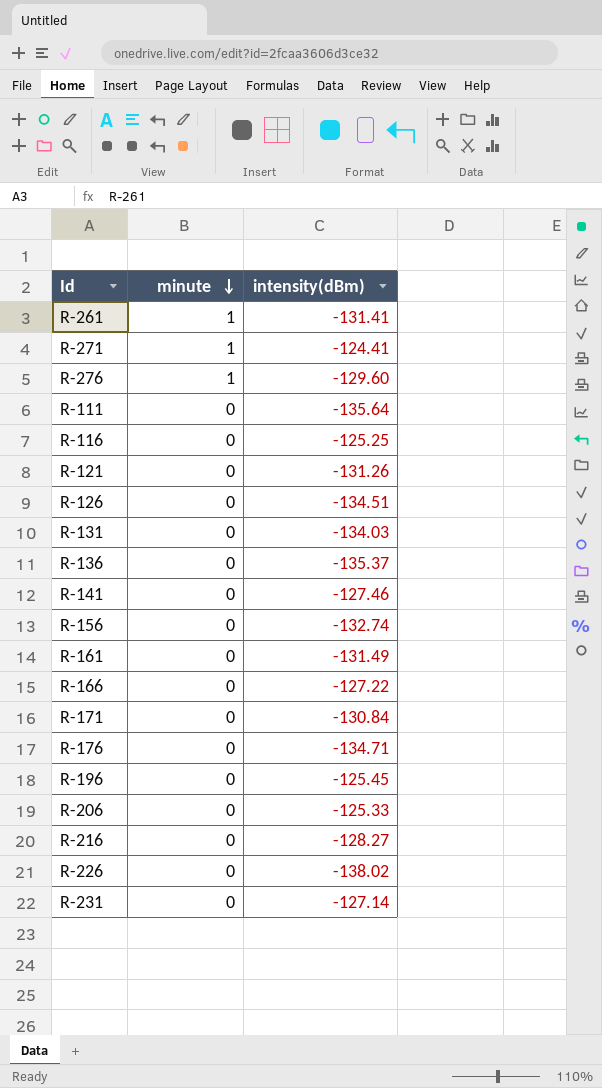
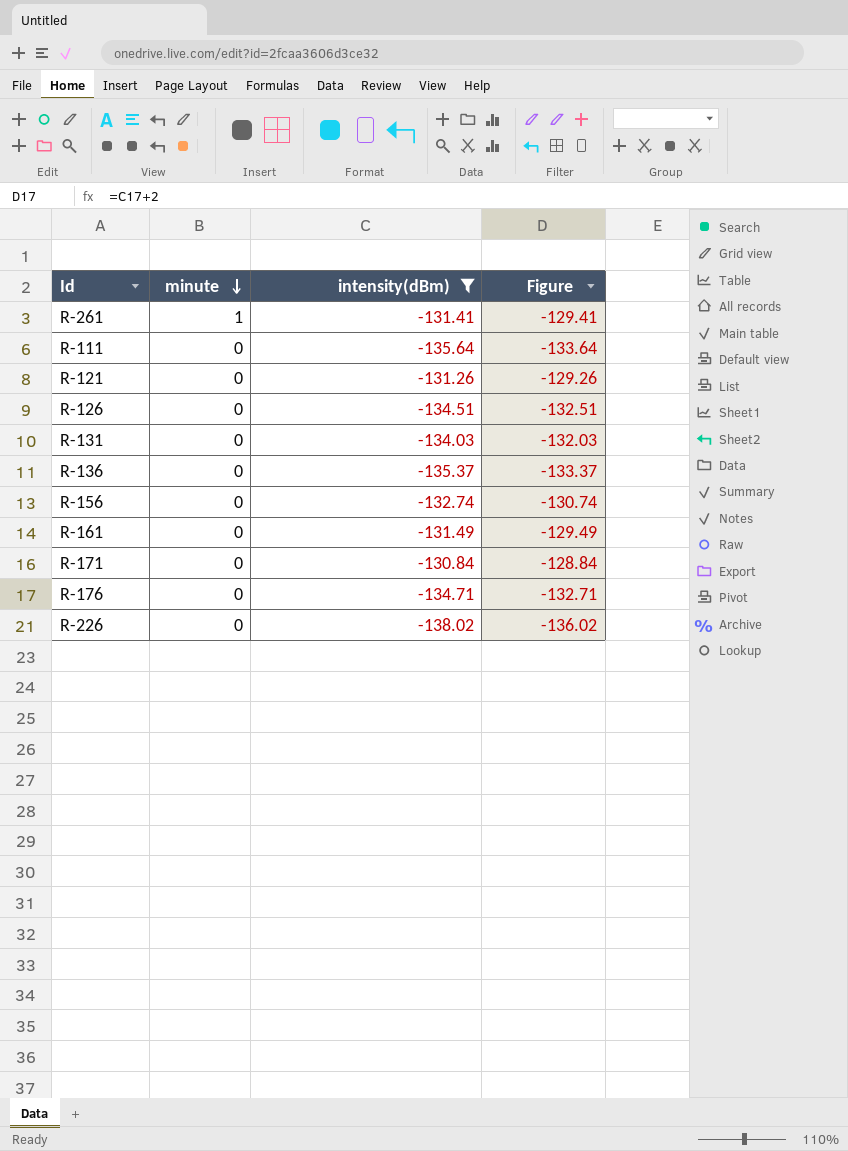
filter: none -> intensity(dBm) <= -130.84
column Figure | formula: none -> [intensity(dBm)] + 2

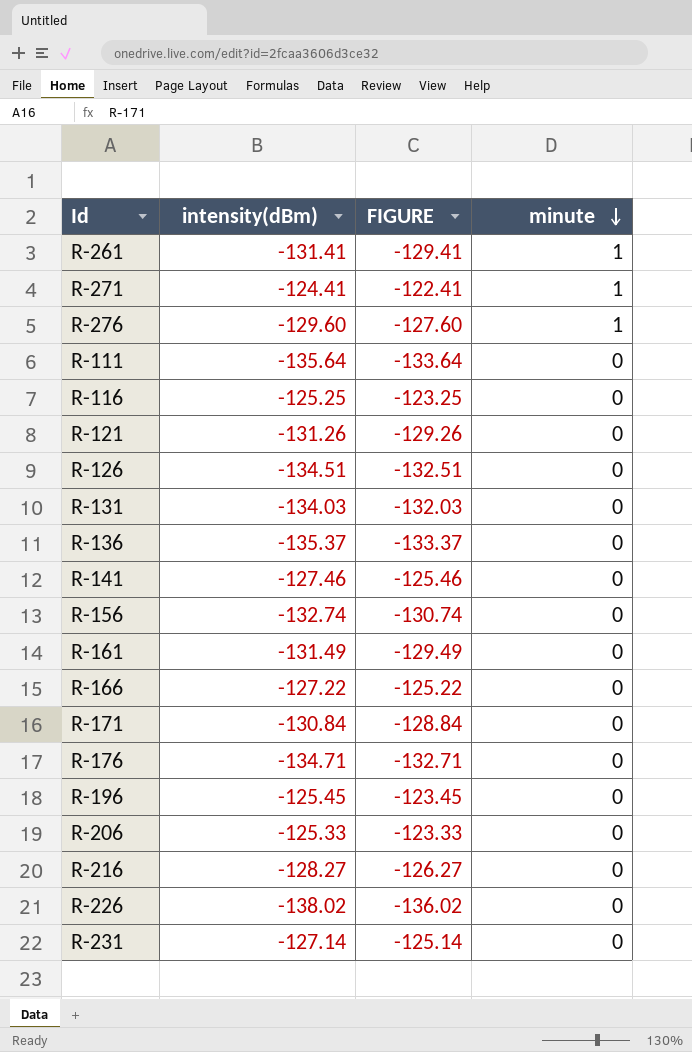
filter: intensity(dBm) <= -130.84 -> none
column name: Figure -> FIGURE
column minute | position: 2 -> 4

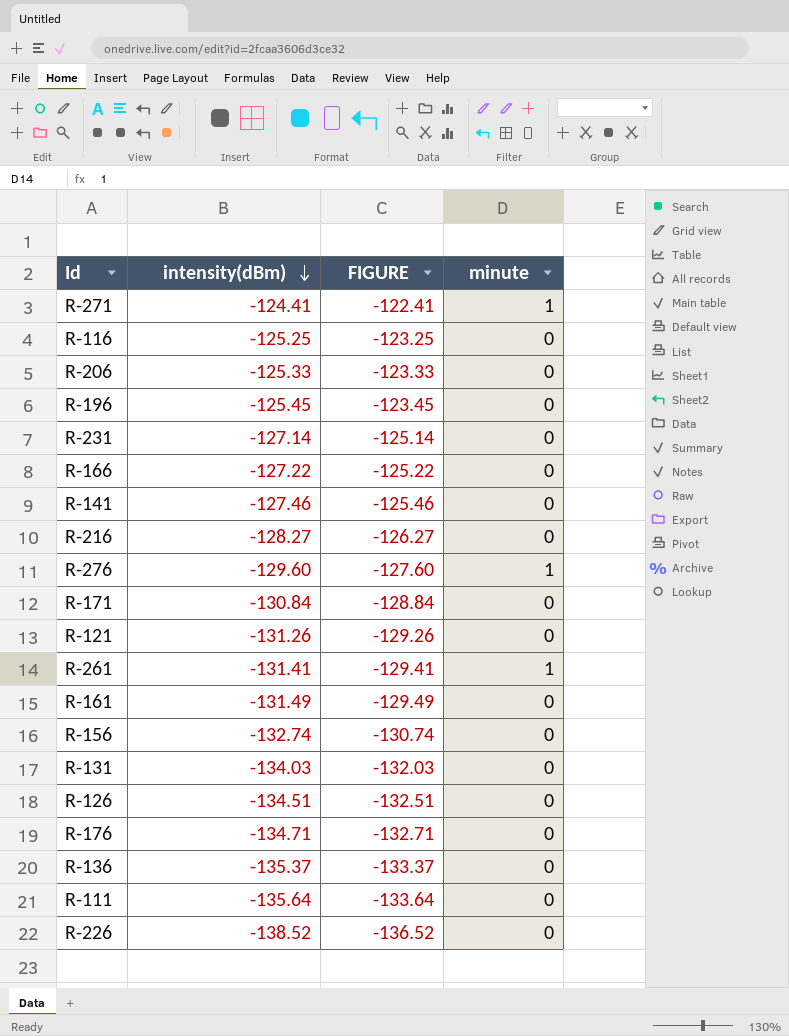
row order: minute descending -> intensity(dBm) descending
R-226 | intensity(dBm): -138.02 -> -138.52
R-226 | FIGURE: -136.02 -> -136.52

